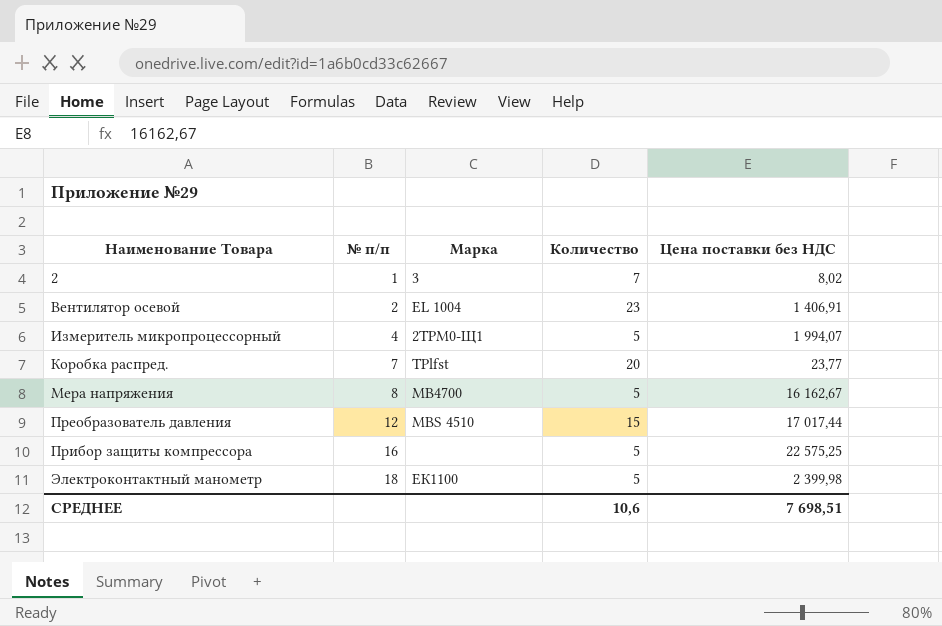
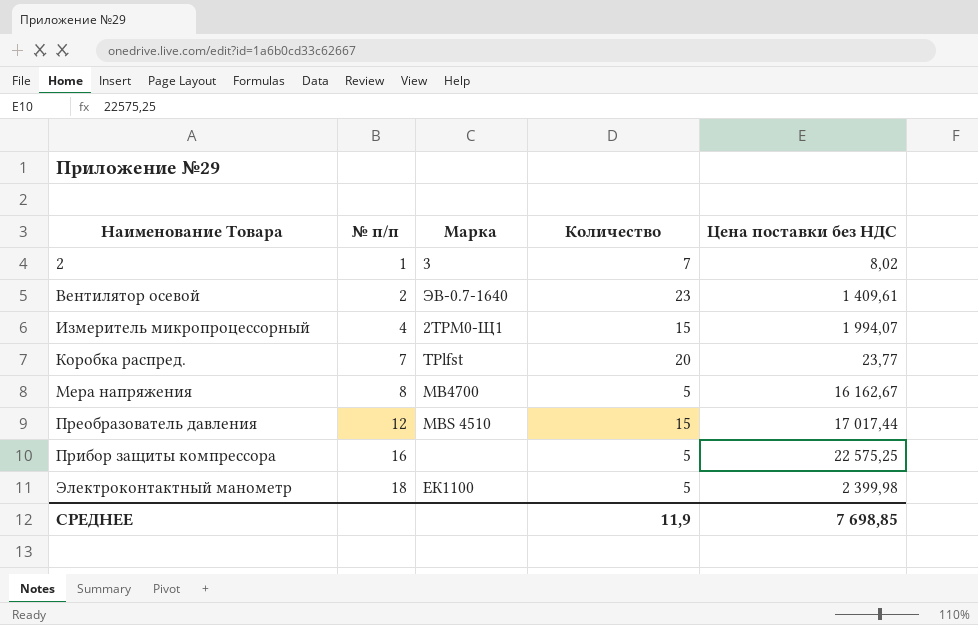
Вентилятор осевой | Марка: EL 1004 -> ЭВ-0.7-1640
Вентилятор осевой | Цена поставки без НДС: 1 406,91 -> 1 409,61
Измеритель микропроцессорный | Количество: 5 -> 15
СРЕДНЕЕ | Количество: 10,6 -> 11,9
СРЕДНЕЕ | Цена поставки без НДС: 7 698,51 -> 7 698,85

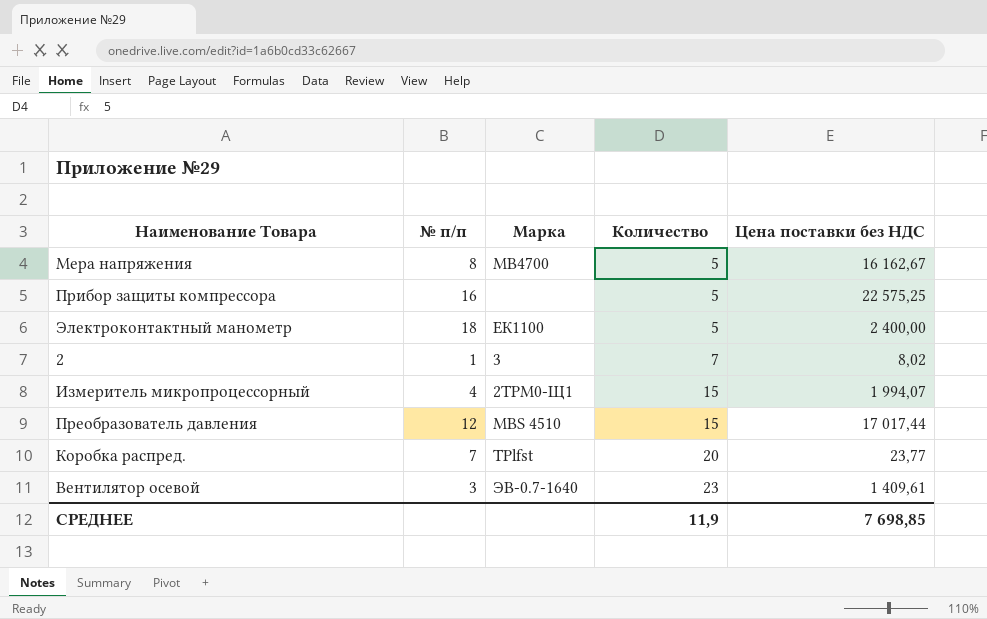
row order: Наименование Товара ascending -> Количество ascending
Электроконтактный манометр | Цена поставки без НДС: 2 399,98 -> 2 400,00
Вентилятор осевой | № п/п: 2 -> 3

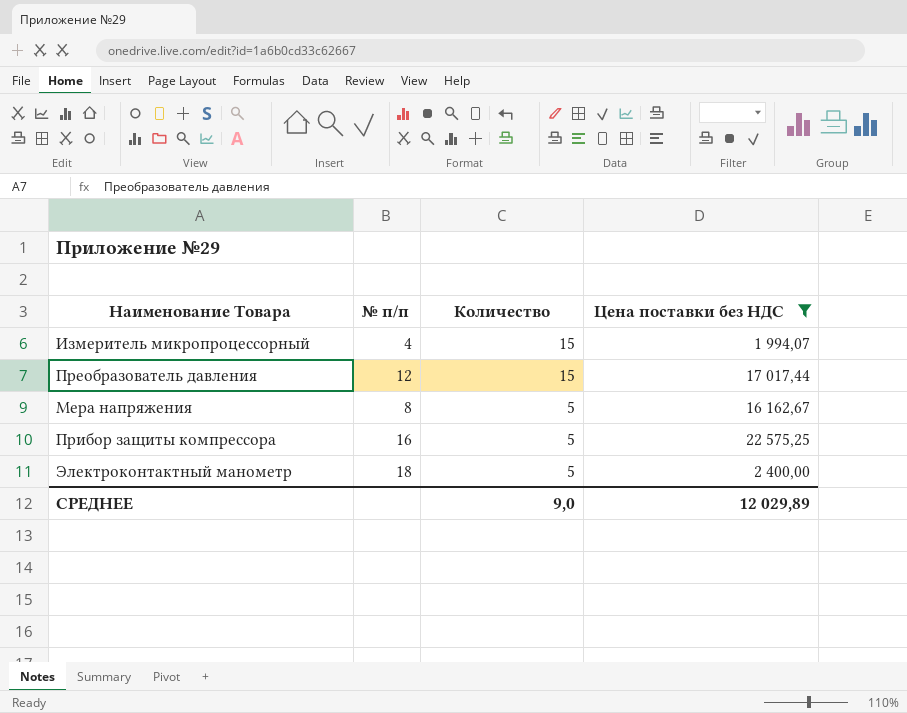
filter: none -> Цена поставки без НДС >= 1 994,07
row order: Количество ascending -> Количество descending
column Марка | position: 3 -> none
СРЕДНЕЕ | Количество: 11,9 -> 9,0
СРЕДНЕЕ | Цена поставки без НДС: 7 698,85 -> 12 029,89

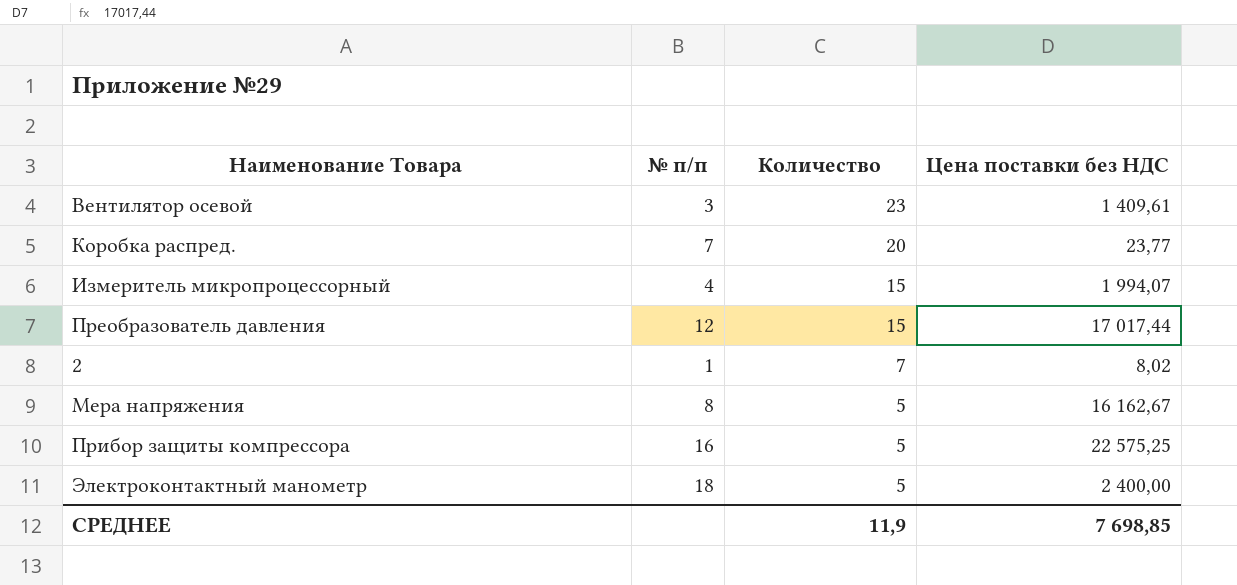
filter: Цена поставки без НДС >= 1 994,07 -> none
СРЕДНЕЕ | Количество: 9,0 -> 11,9
СРЕДНЕЕ | Цена поставки без НДС: 12 029,89 -> 7 698,85

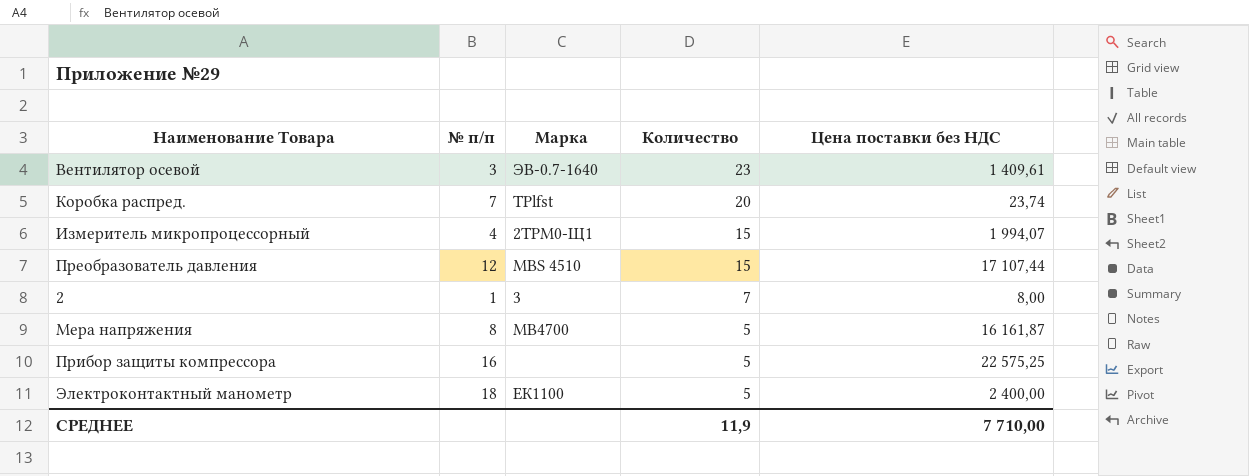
column Марка | position: none -> 3
Коробка распред. | Цена поставки без НДС: 23,77 -> 23,74
Преобразователь давления | Цена поставки без НДС: 17 017,44 -> 17 107,44
2 | Цена поставки без НДС: 8,02 -> 8,00
Мера напряжения | Цена поставки без НДС: 16 162,67 -> 16 161,87
СРЕДНЕЕ | Цена поставки без НДС: 7 698,85 -> 7 710,00

